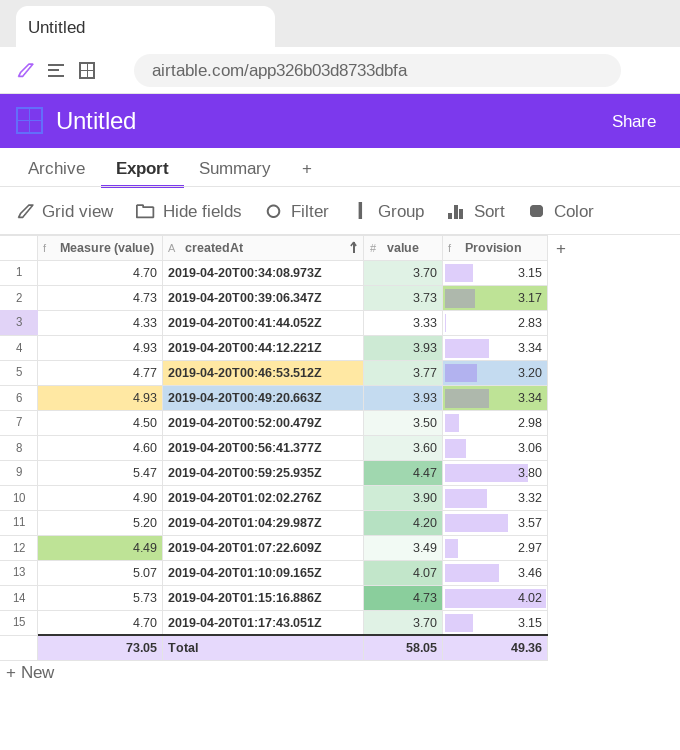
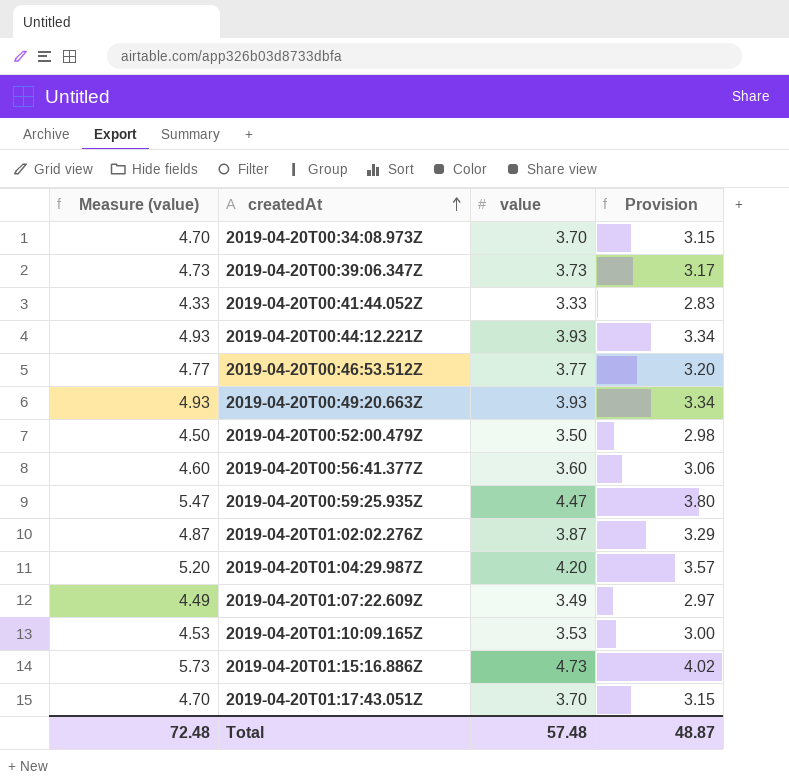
2019-04-20T01:02:02.276Z | Measure (value): 4.90 -> 4.87
2019-04-20T01:02:02.276Z | value: 3.90 -> 3.87
2019-04-20T01:02:02.276Z | Provision: 3.32 -> 3.29
2019-04-20T01:10:09.165Z | Measure (value): 5.07 -> 4.53
2019-04-20T01:10:09.165Z | value: 4.07 -> 3.53
2019-04-20T01:10:09.165Z | Provision: 3.46 -> 3.00
Total | Measure (value): 73.05 -> 72.48
Total | value: 58.05 -> 57.48
Total | Provision: 49.36 -> 48.87

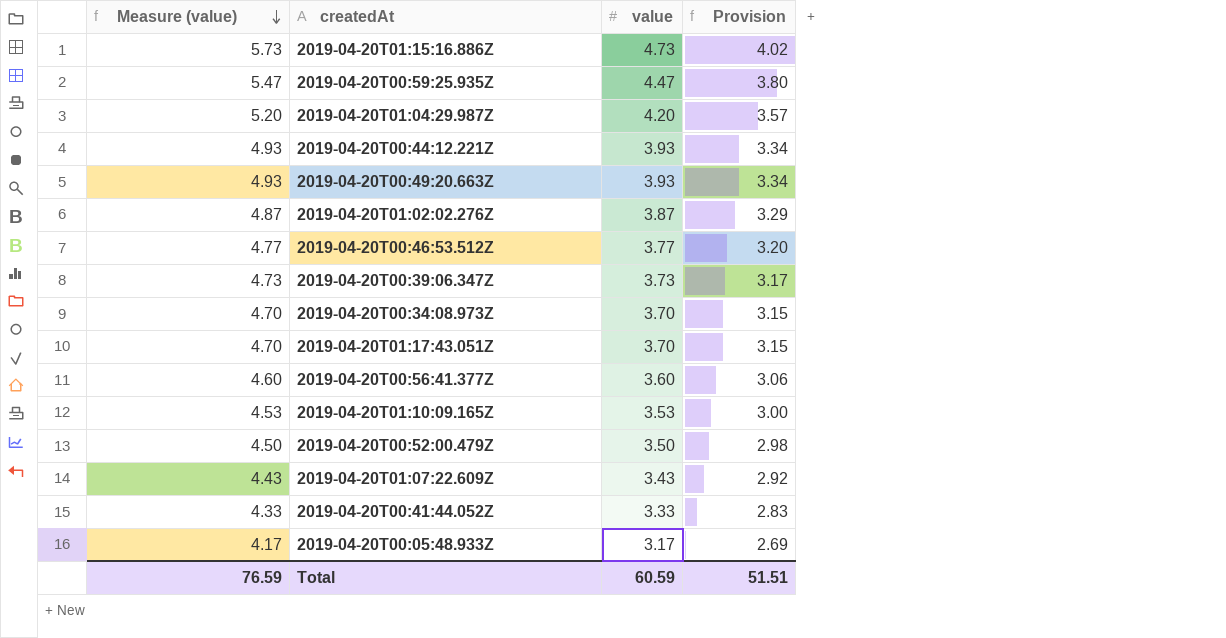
row order: createdAt ascending -> Measure (value) descending
2019-04-20T01:07:22.609Z | Measure (value): 4.49 -> 4.43
2019-04-20T01:07:22.609Z | value: 3.49 -> 3.43
2019-04-20T01:07:22.609Z | Provision: 2.97 -> 2.92
row 2019-04-20T00:05:48.933Z: none -> 4.17 | 3.17 | 2.69
Total | Measure (value): 72.48 -> 76.59
Total | value: 57.48 -> 60.59
Total | Provision: 48.87 -> 51.51

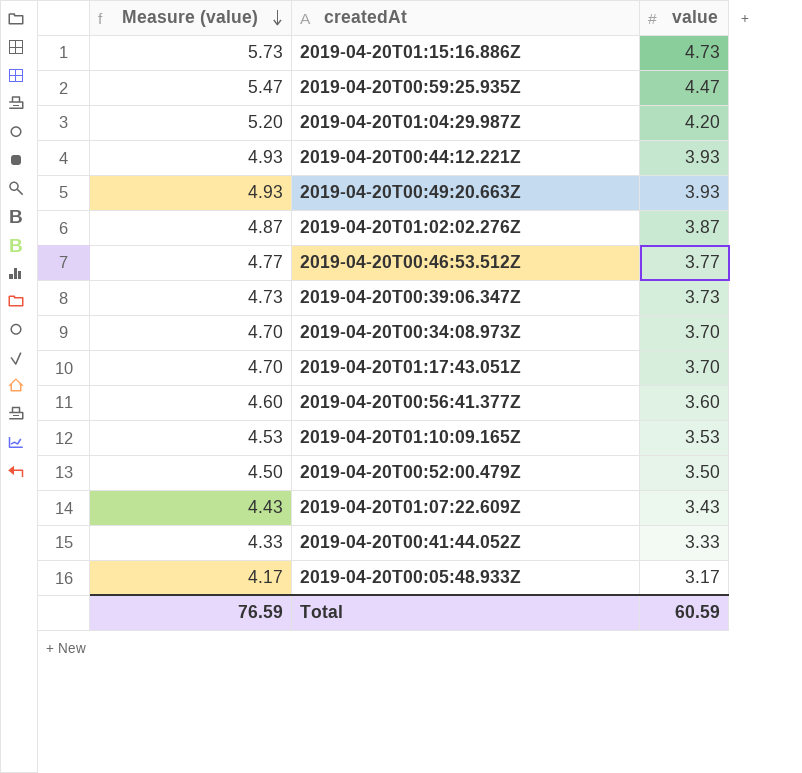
column Provision | formula: [value] * 0.85 -> none

